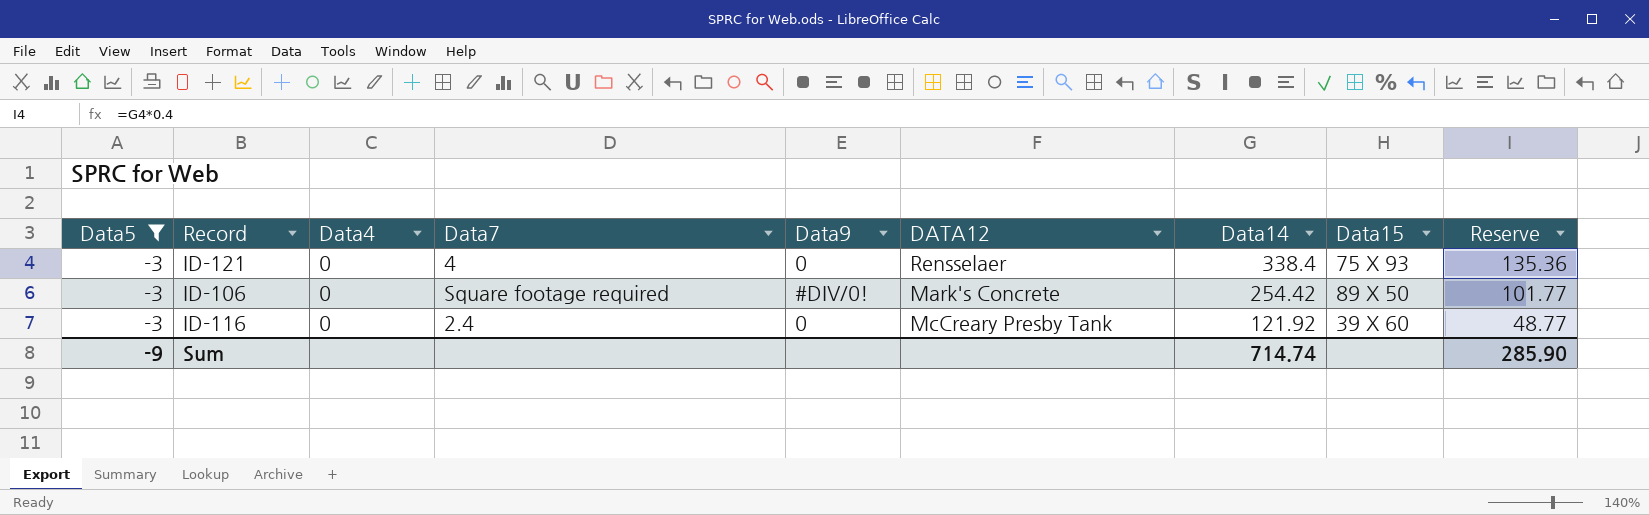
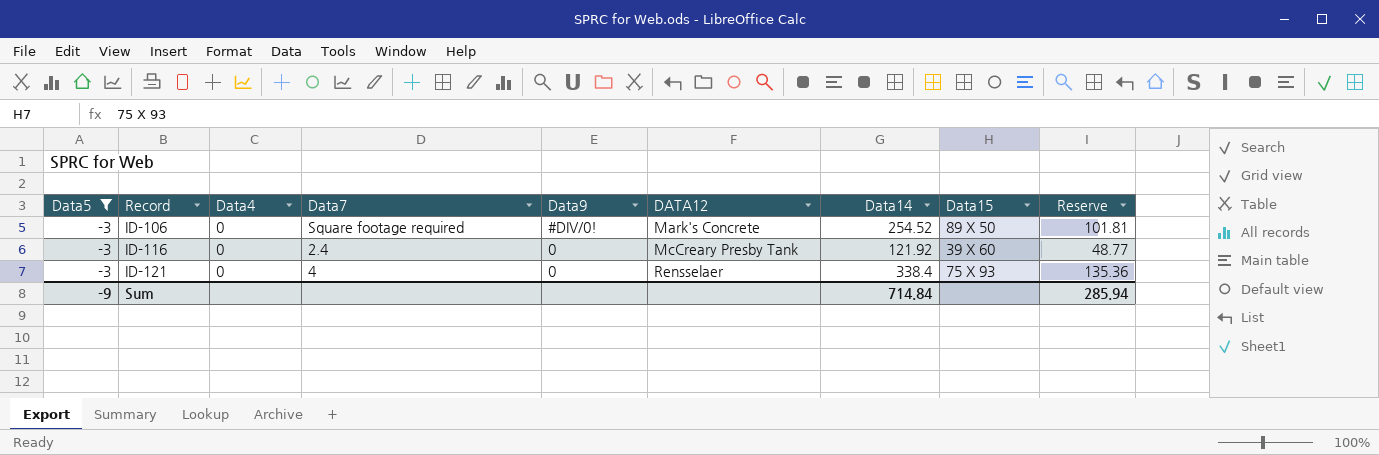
row order: Data14 descending -> Record ascending
ID-106 | Data14: 254.42 -> 254.52
ID-106 | Reserve: 101.77 -> 101.81
Sum | Data14: 714.74 -> 714.84
Sum | Reserve: 285.90 -> 285.94

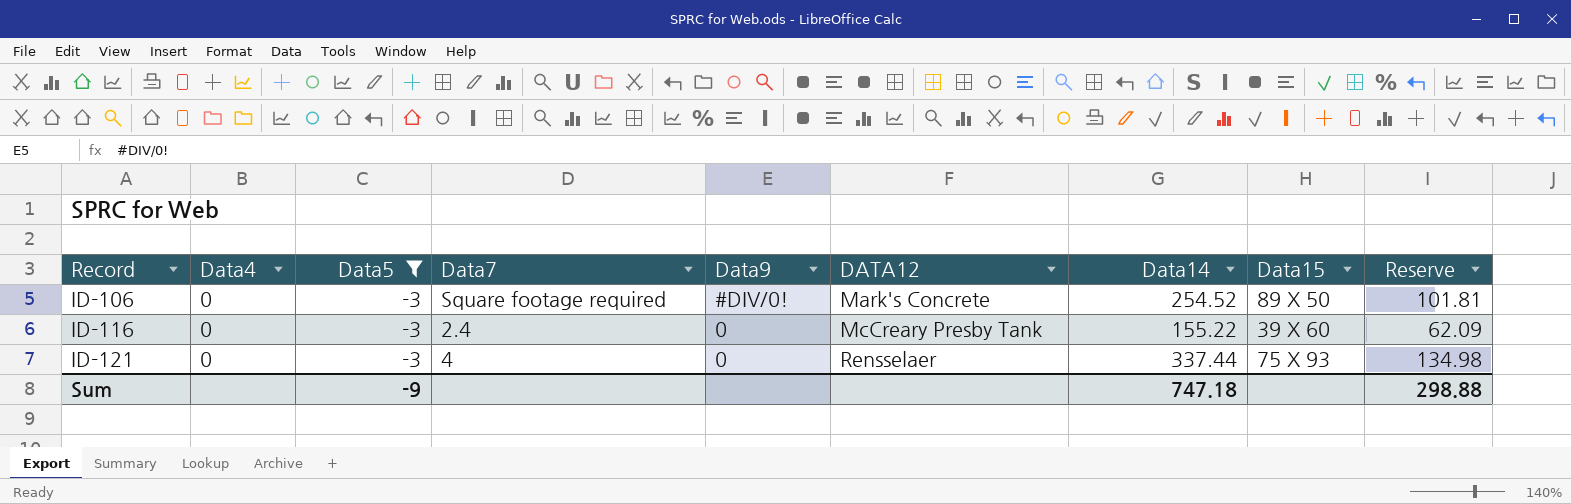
column Data5 | position: 1 -> 3
ID-116 | Data14: 121.92 -> 155.22
ID-116 | Reserve: 48.77 -> 62.09
ID-121 | Data14: 338.4 -> 337.44
ID-121 | Reserve: 135.36 -> 134.98
Sum | Data14: 714.84 -> 747.18
Sum | Reserve: 285.94 -> 298.88

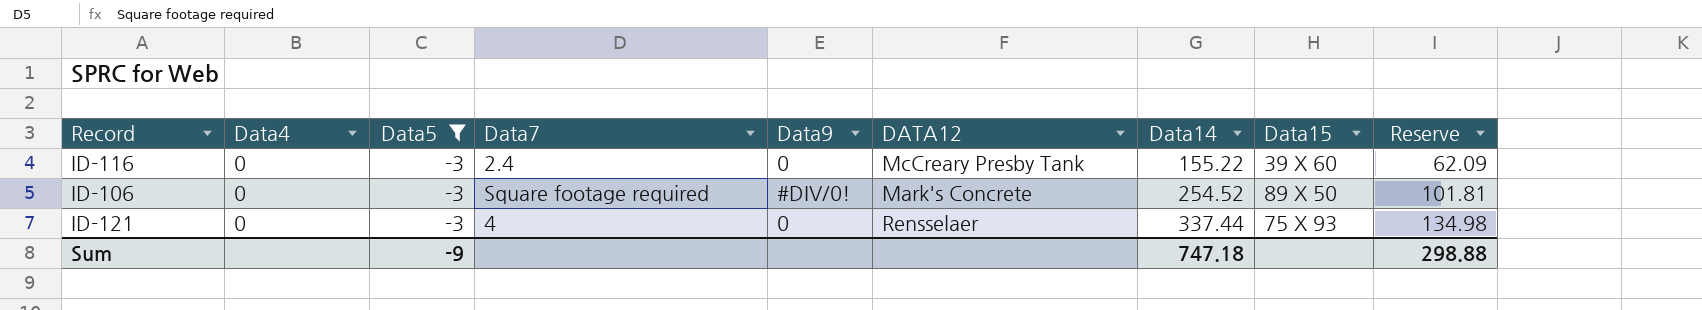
row order: Record ascending -> Data14 ascending

